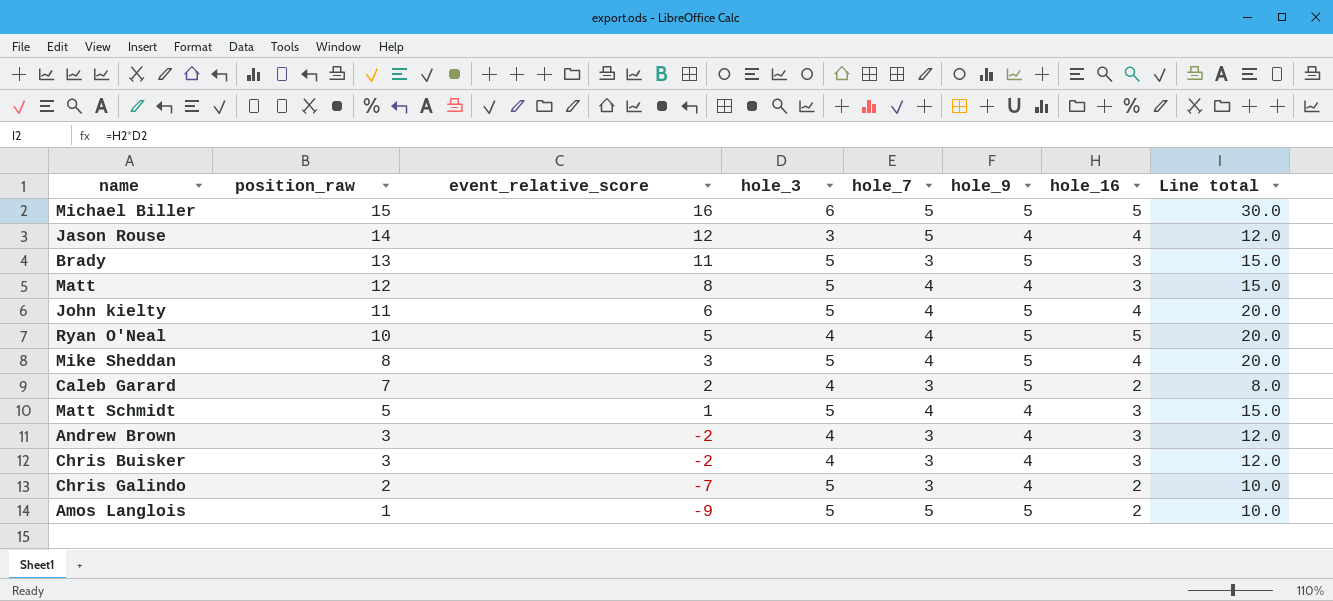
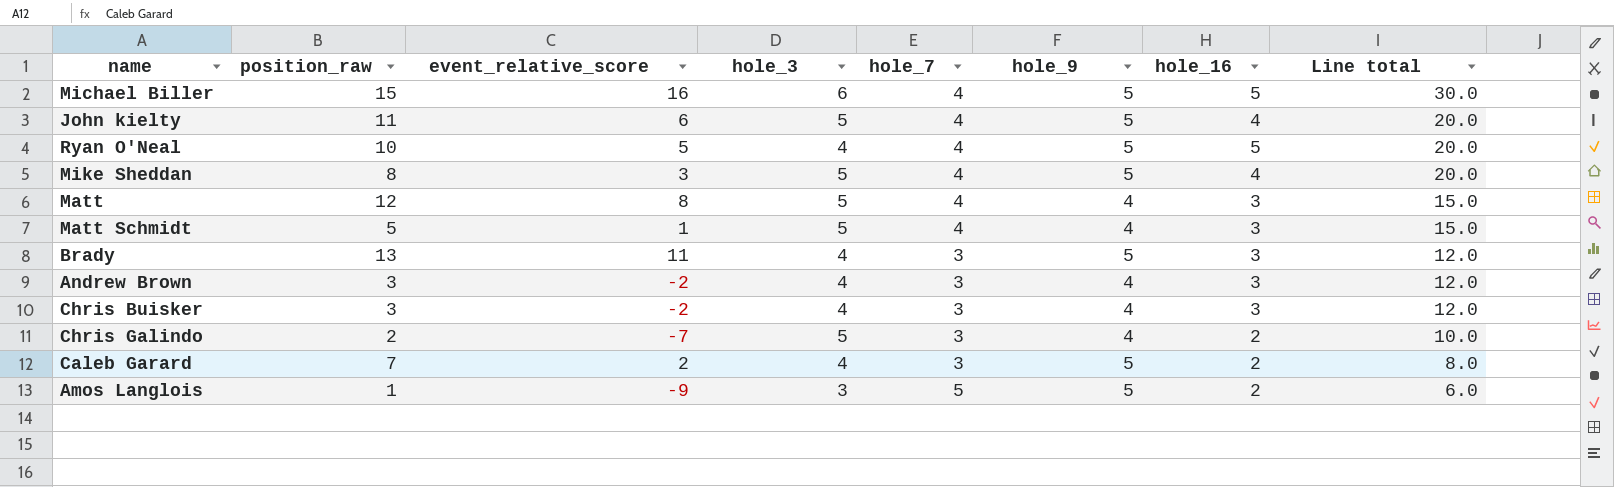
row order: position_raw descending -> Line total descending
row Jason Rouse: 14 | 12 | 3 | 5 | 4 | 4 | 12.0 -> none
Michael Biller | hole_7: 5 -> 4
Brady | hole_3: 5 -> 4
Brady | Line total: 15.0 -> 12.0
Amos Langlois | hole_3: 5 -> 3
Amos Langlois | Line total: 10.0 -> 6.0

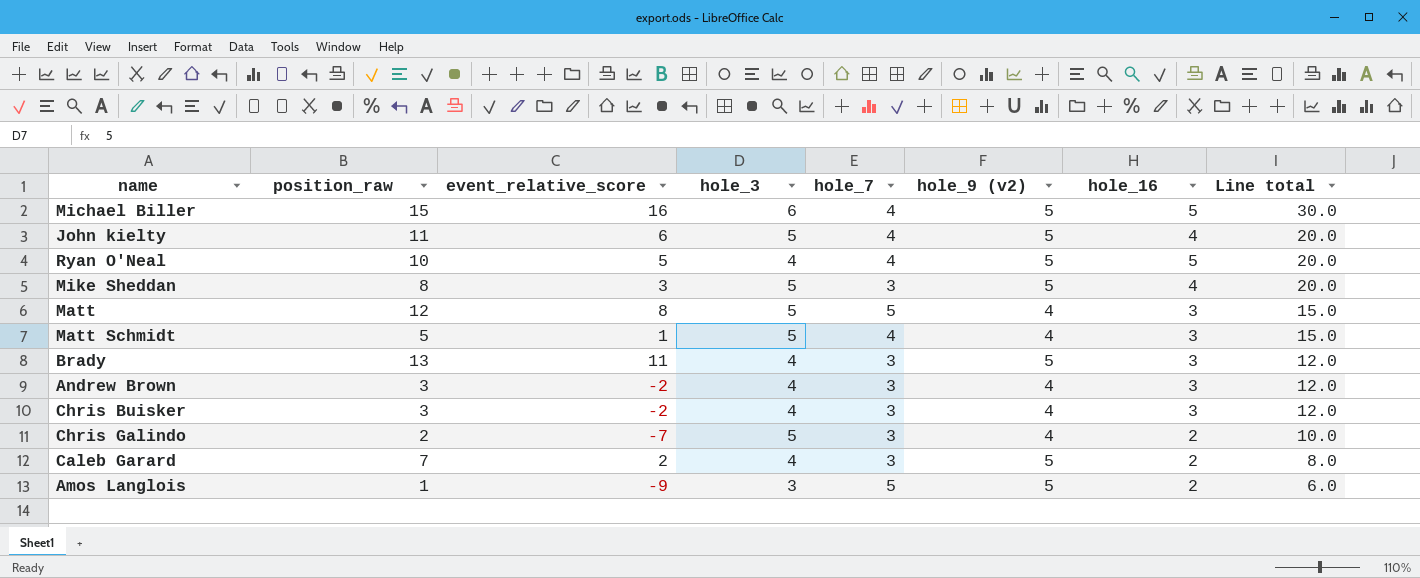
column name: hole_9 -> hole_9 (v2)
Mike Sheddan | hole_7: 4 -> 3
Matt | hole_7: 4 -> 5

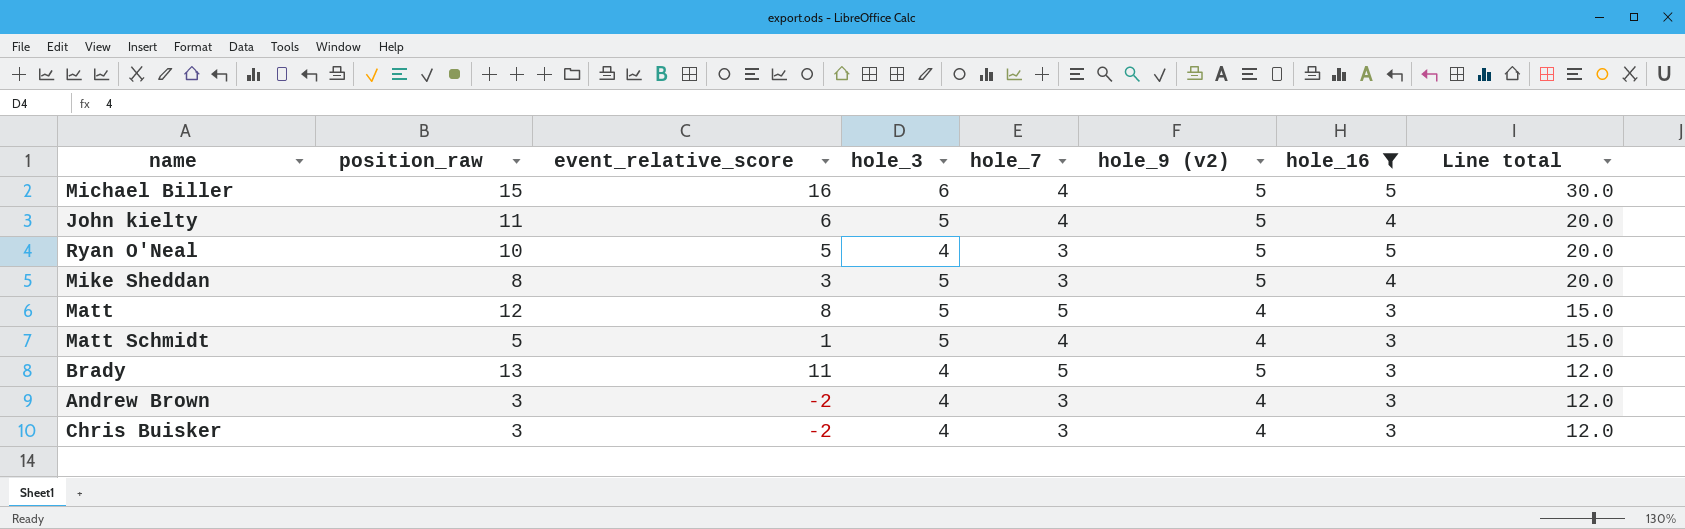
filter: none -> hole_16 != 2
Ryan O'Neal | hole_7: 4 -> 3
Brady | hole_7: 3 -> 5

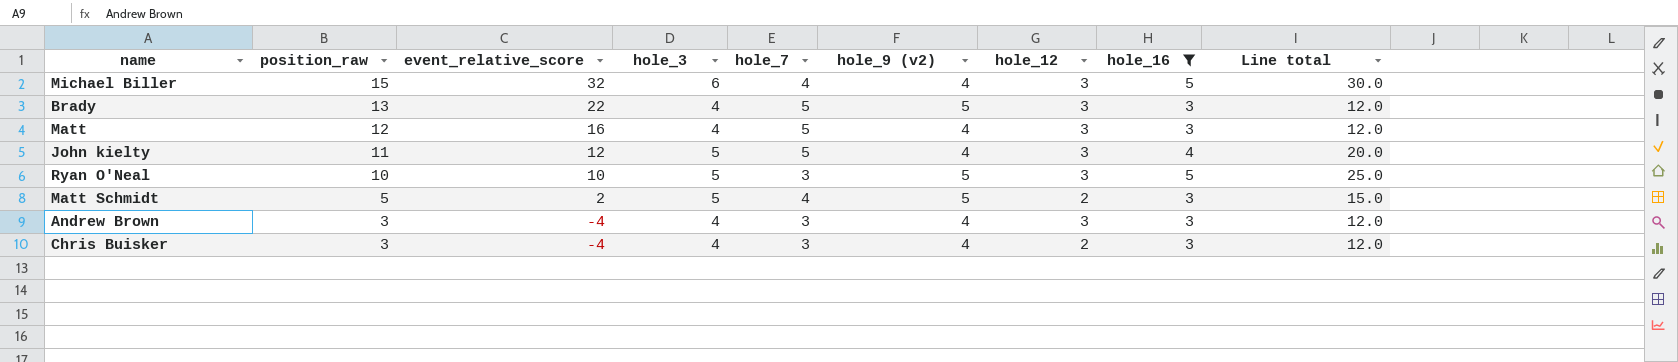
row order: Line total descending -> position_raw descending
column hole_12 | position: none -> 7
row Mike Sheddan: 8 | 3 | 5 | 3 | 5 | 4 | 20.0 -> none
Michael Biller | event_relative_score: 16 -> 32
Michael Biller | hole_9 (v2): 5 -> 4
Brady | event_relative_score: 11 -> 22
Matt | event_relative_score: 8 -> 16
Matt | hole_3: 5 -> 4
Matt | Line total: 15.0 -> 12.0
John kielty | event_relative_score: 6 -> 12
John kielty | hole_7: 4 -> 5
John kielty | hole_9 (v2): 5 -> 4
Ryan O'Neal | event_relative_score: 5 -> 10
Ryan O'Neal | hole_3: 4 -> 5
Ryan O'Neal | Line total: 20.0 -> 25.0
Matt Schmidt | event_relative_score: 1 -> 2
Matt Schmidt | hole_9 (v2): 4 -> 5
Andrew Brown | event_relative_score: -2 -> -4
Chris Buisker | event_relative_score: -2 -> -4

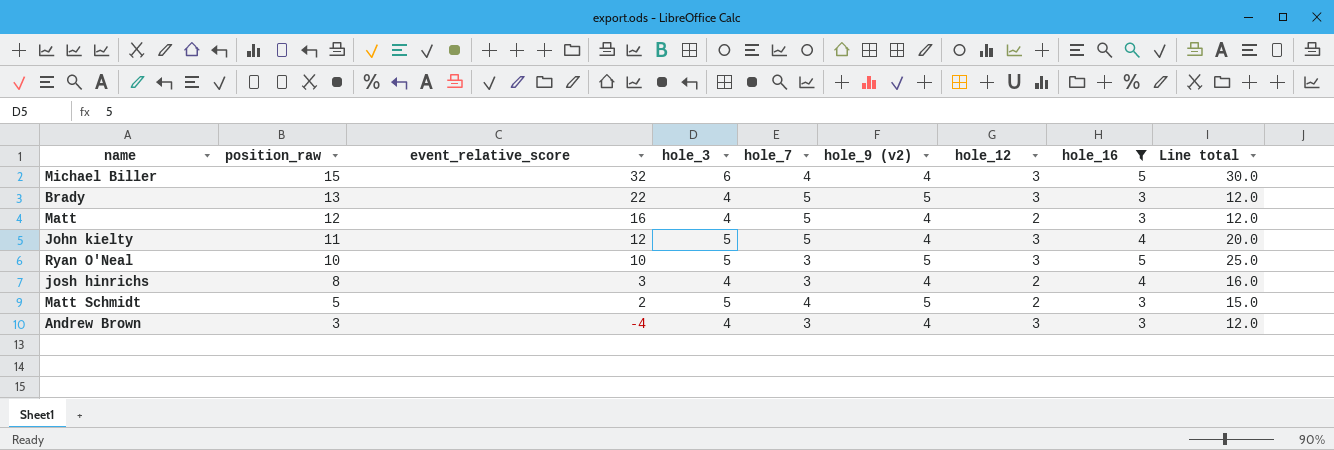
row Chris Buisker: 3 | -4 | 4 | 3 | 4 | 2 | 3 | 12.0 -> none
Matt | hole_12: 3 -> 2
row josh hinrichs: none -> 8 | 3 | 4 | 3 | 4 | 2 | 4 | 16.0

